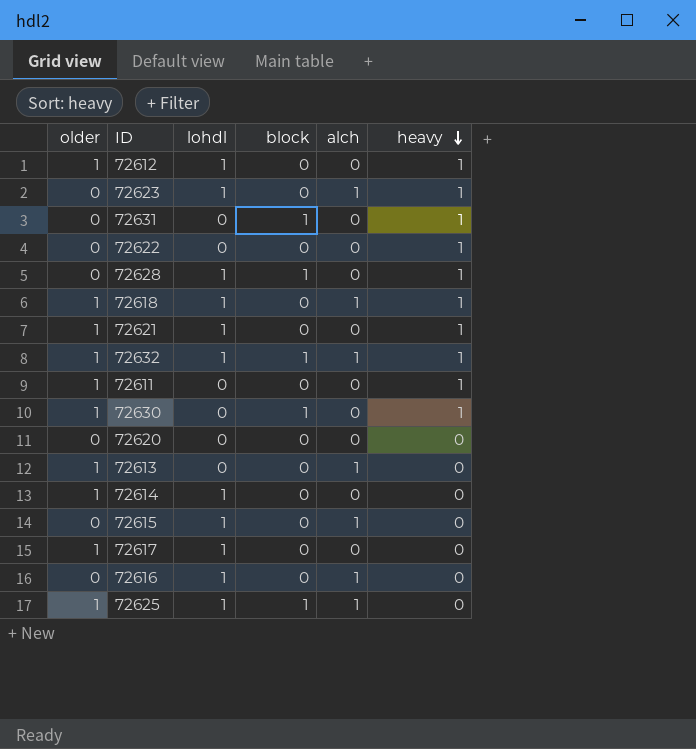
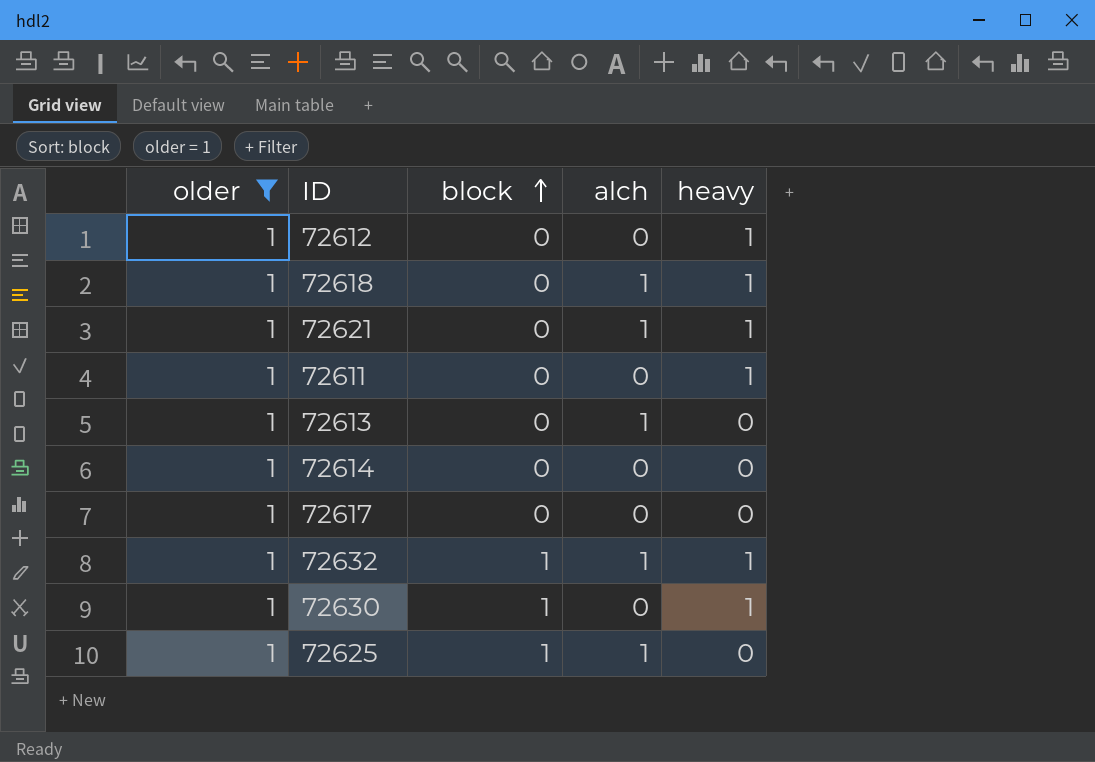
filter: none -> older = 1
row order: heavy descending -> block ascending
column lohdl | position: 3 -> none
72621 | alch: 0 -> 1

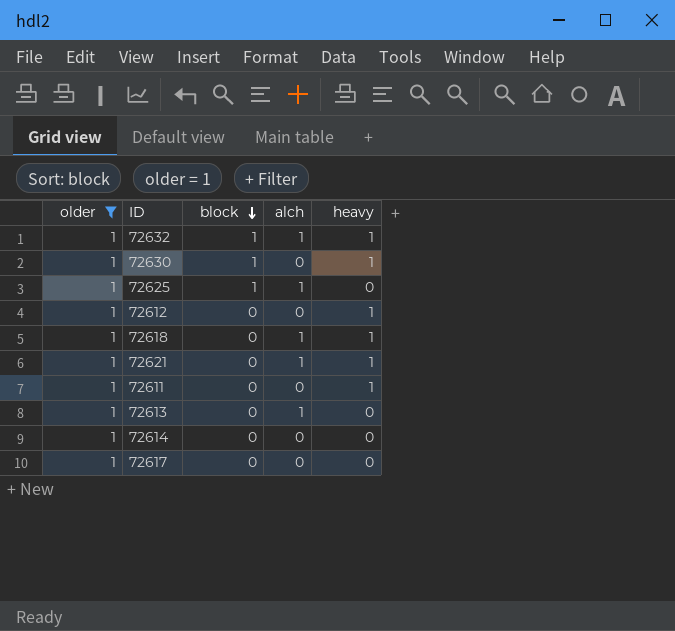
row order: block ascending -> block descending

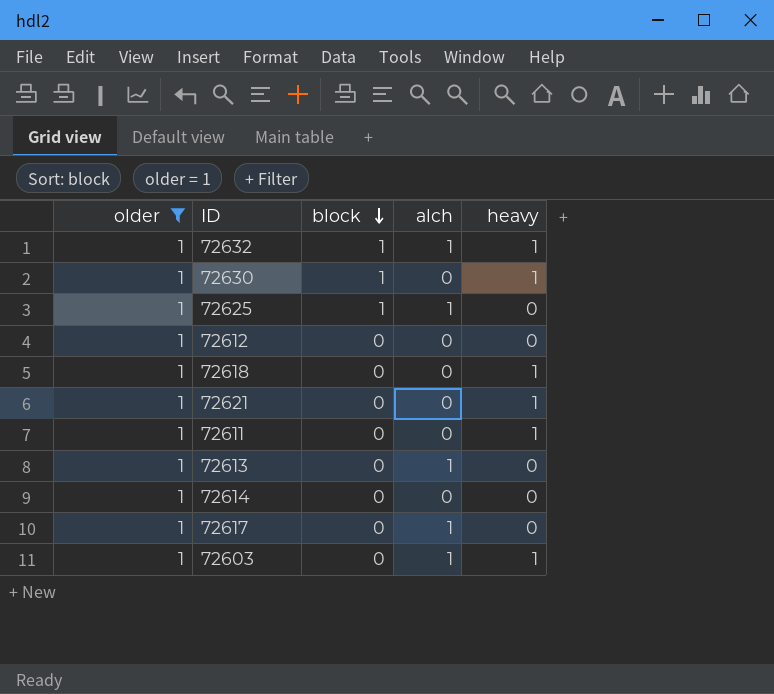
72612 | heavy: 1 -> 0
72618 | alch: 1 -> 0
72621 | alch: 1 -> 0
72617 | alch: 0 -> 1
row 72603: none -> 1 | 0 | 1 | 1

